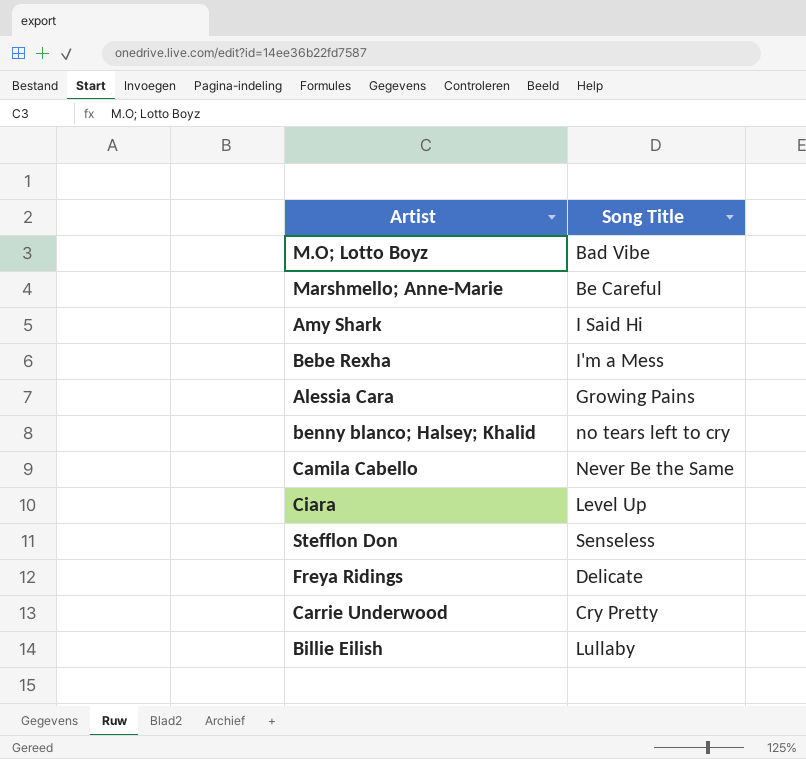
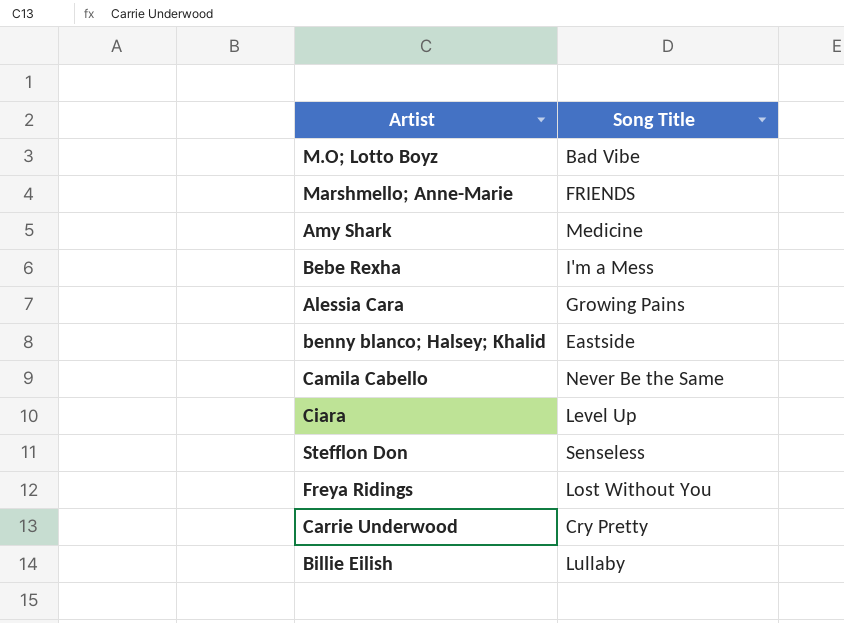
Marshmello; Anne-Marie | Song Title: Be Careful -> FRIENDS
Amy Shark | Song Title: I Said Hi -> Medicine
benny blanco; Halsey; Khalid | Song Title: no tears left to cry -> Eastside
Freya Ridings | Song Title: Delicate -> Lost Without You

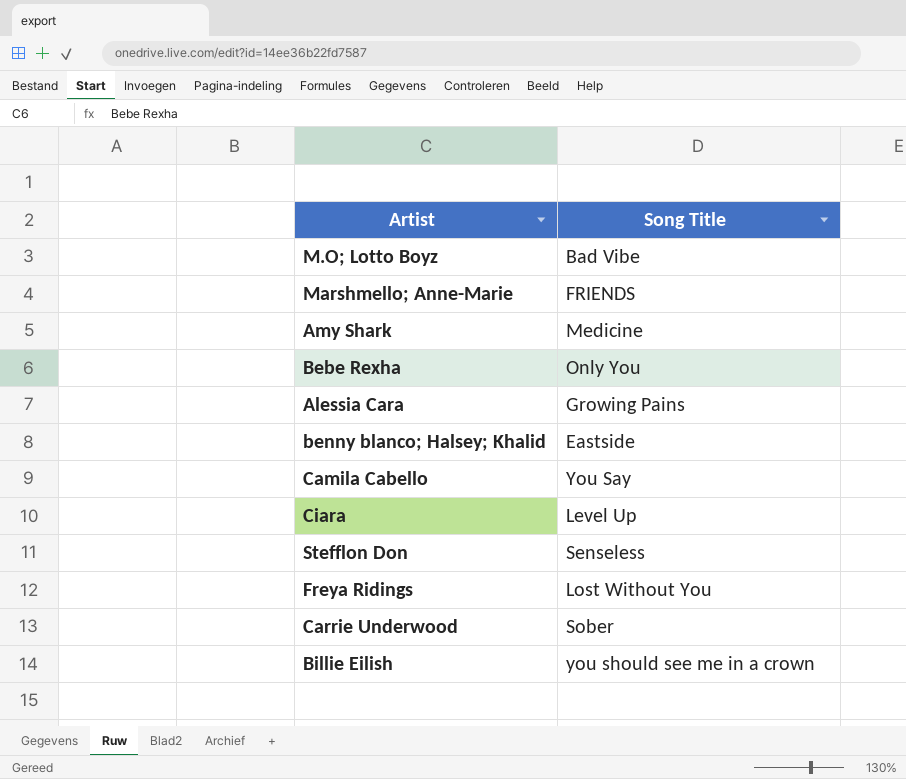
Bebe Rexha | Song Title: I'm a Mess -> Only You
Camila Cabello | Song Title: Never Be the Same -> You Say
Carrie Underwood | Song Title: Cry Pretty -> Sober
Billie Eilish | Song Title: Lullaby -> you should see me in a crown

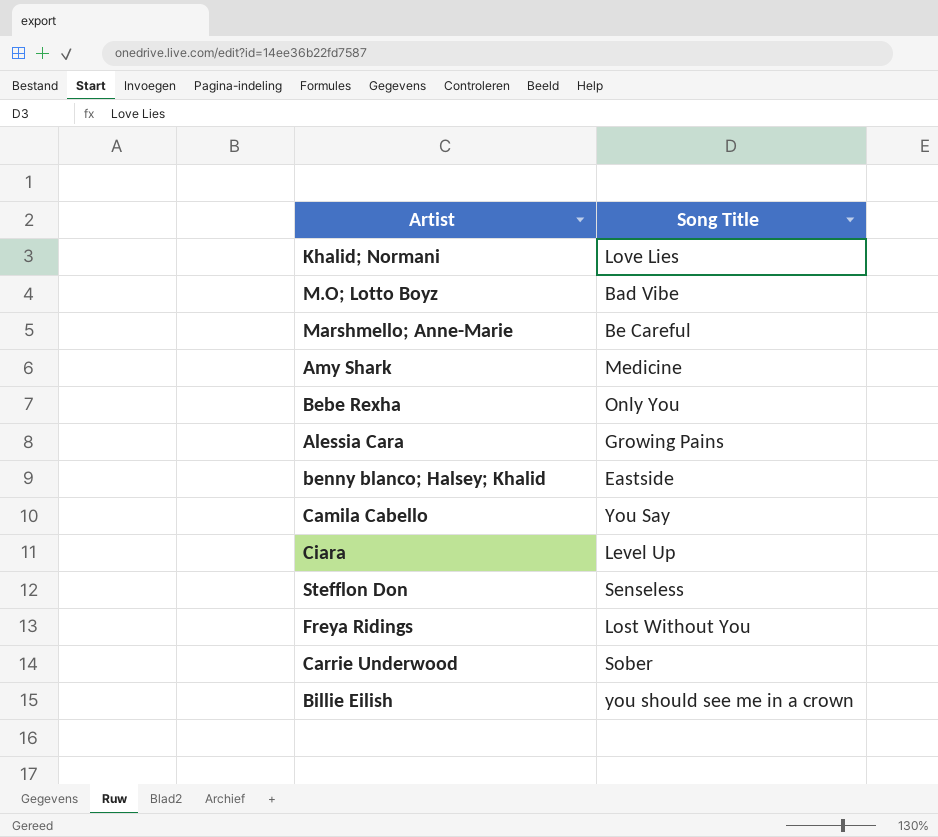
row Khalid; Normani: none -> Love Lies
Marshmello; Anne-Marie | Song Title: FRIENDS -> Be Careful

